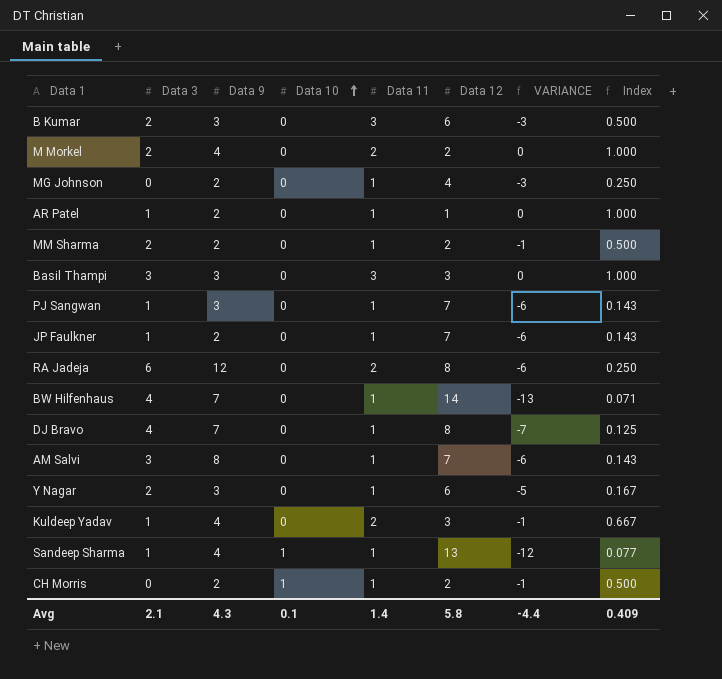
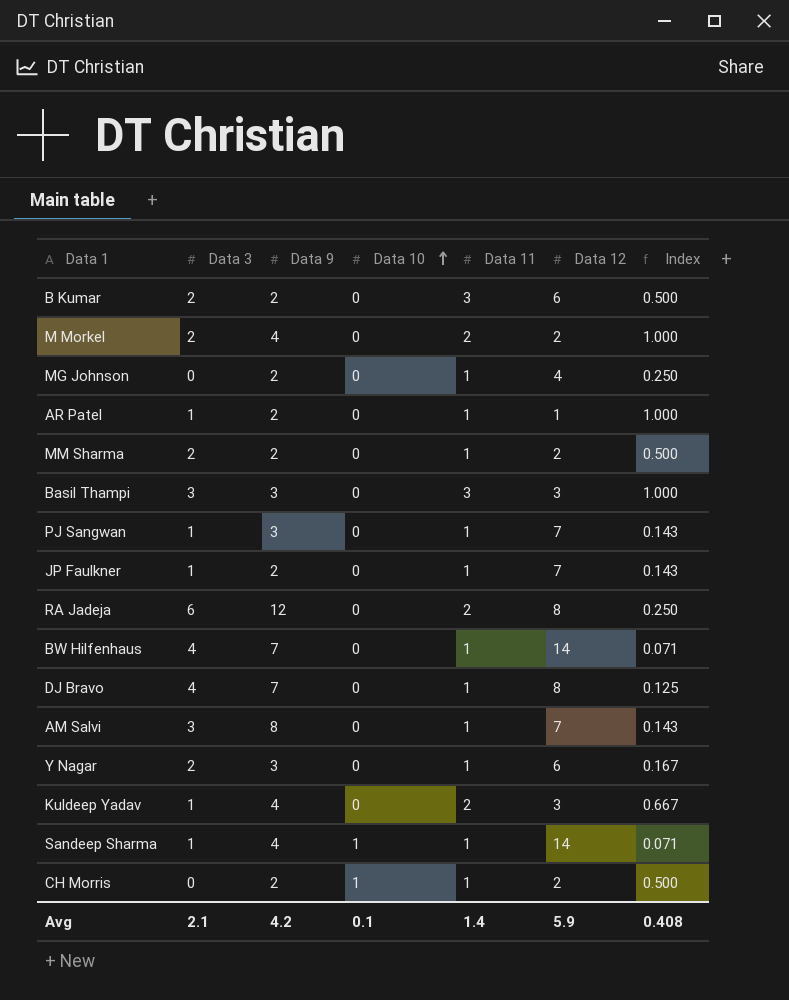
column VARIANCE | formula: [Data 11] - [Data 12] -> none
B Kumar | Data 9: 3 -> 2
Sandeep Sharma | Data 12: 13 -> 14
Sandeep Sharma | Index: 0.077 -> 0.071
Avg | Data 9: 4.3 -> 4.2
Avg | Data 12: 5.8 -> 5.9
Avg | Index: 0.409 -> 0.408

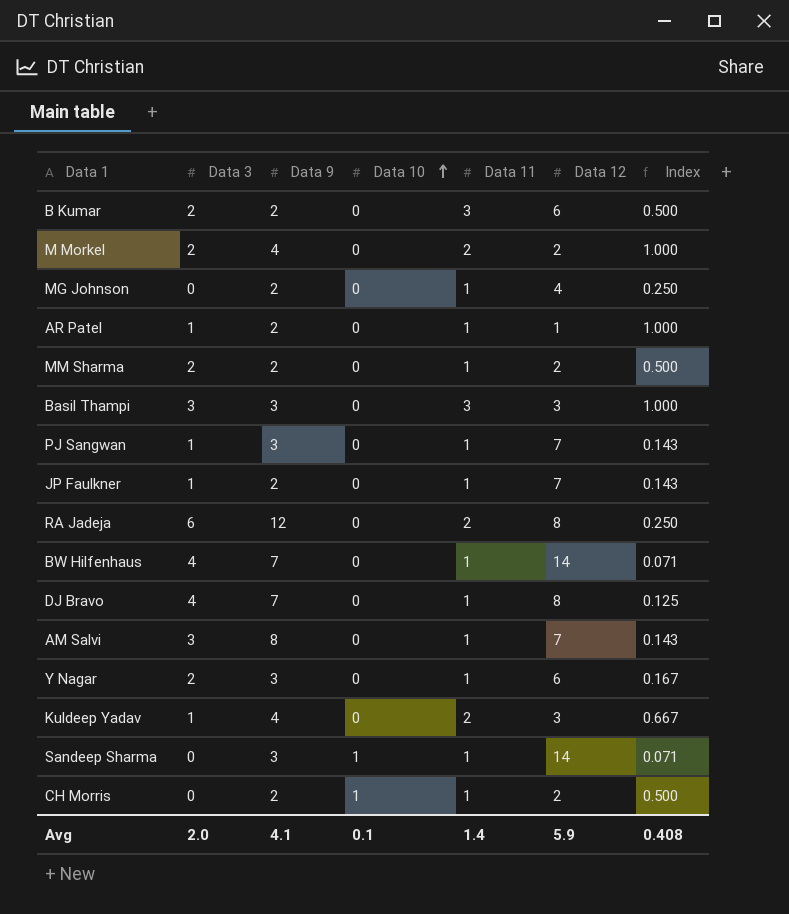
Sandeep Sharma | Data 3: 1 -> 0
Sandeep Sharma | Data 9: 4 -> 3
Avg | Data 3: 2.1 -> 2.0
Avg | Data 9: 4.2 -> 4.1

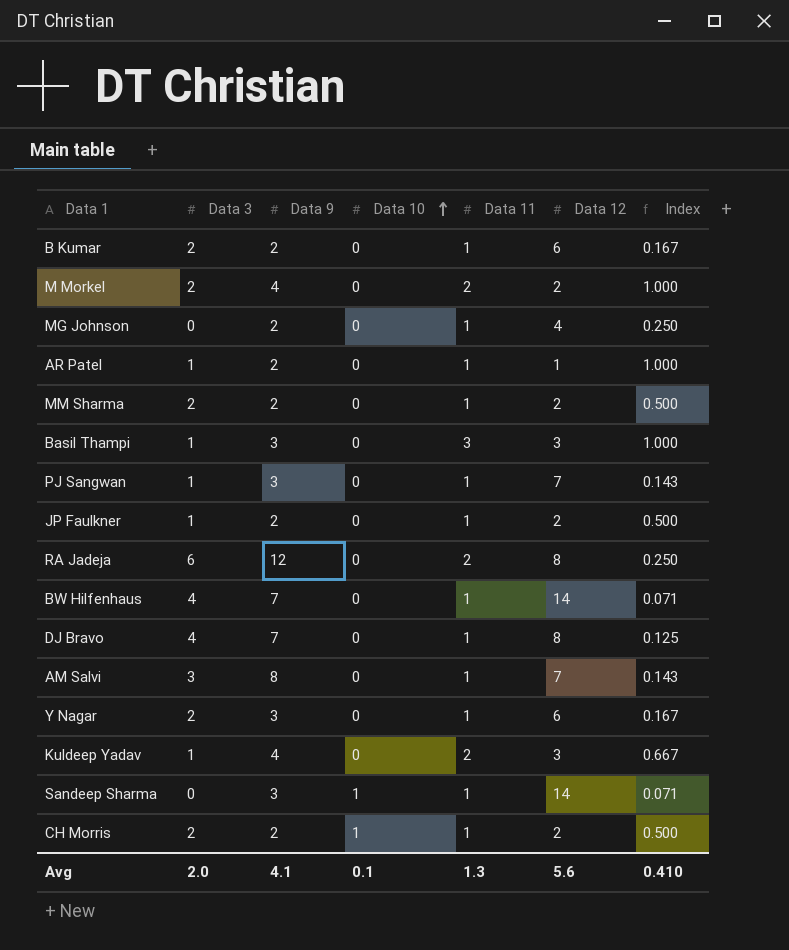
B Kumar | Data 11: 3 -> 1
B Kumar | Index: 0.500 -> 0.167
Basil Thampi | Data 3: 3 -> 1
JP Faulkner | Data 12: 7 -> 2
JP Faulkner | Index: 0.143 -> 0.500
CH Morris | Data 3: 0 -> 2
Avg | Data 11: 1.4 -> 1.3
Avg | Data 12: 5.9 -> 5.6
Avg | Index: 0.408 -> 0.410

